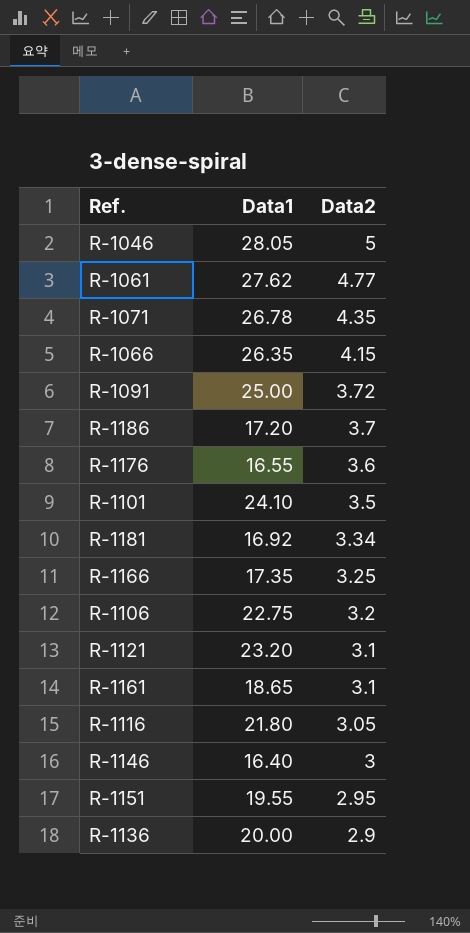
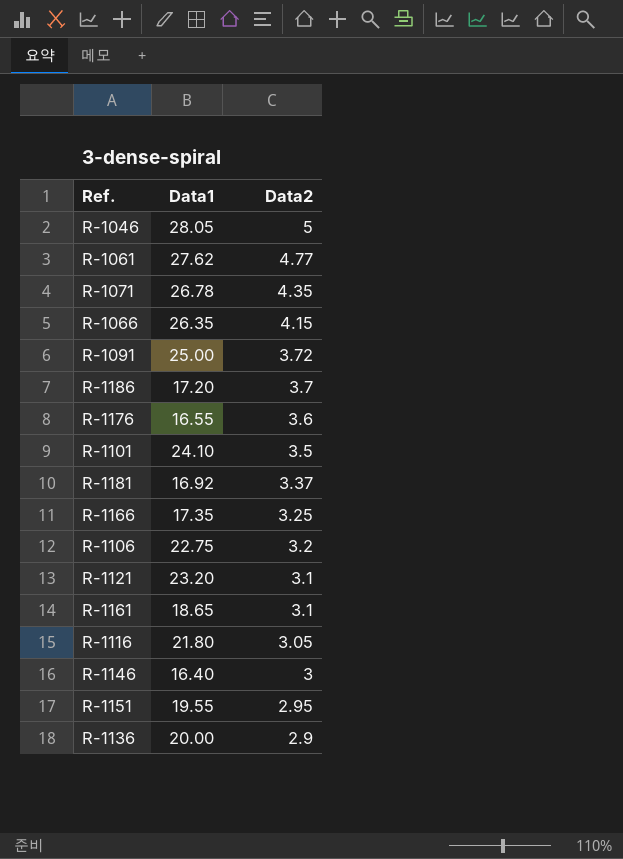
R-1181 | Data2: 3.34 -> 3.37

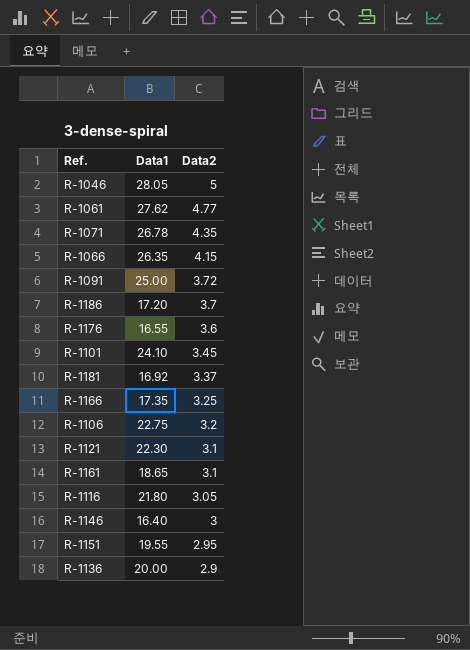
R-1101 | Data2: 3.5 -> 3.45
R-1121 | Data1: 23.20 -> 22.30

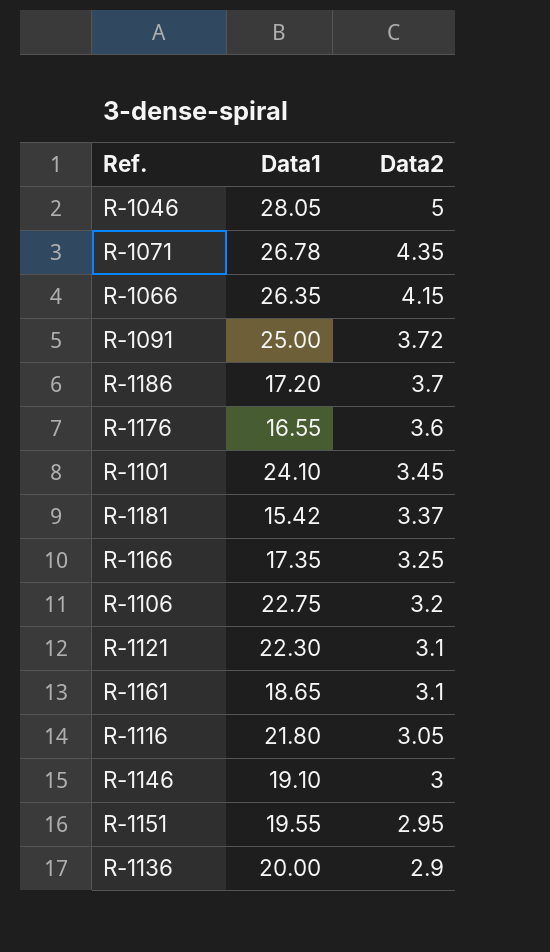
row R-1061: 27.62 | 4.77 -> none
R-1181 | Data1: 16.92 -> 15.42
R-1146 | Data1: 16.40 -> 19.10

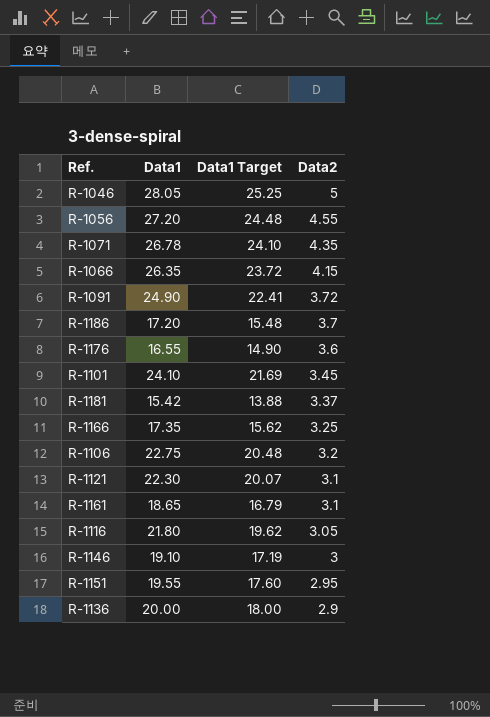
column Data1 Target | formula: none -> [Data1] * 0.9
row R-1056: none -> 27.20 | 24.48 | 4.55
R-1091 | Data1: 25.00 -> 24.90

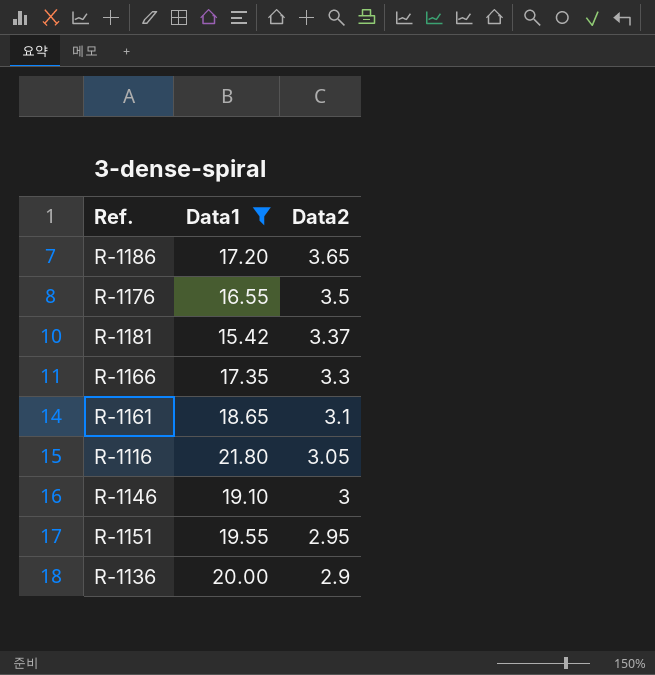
filter: none -> Data1 <= 21.80
column Data1 Target | formula: [Data1] * 0.9 -> none
R-1186 | Data2: 3.7 -> 3.65
R-1176 | Data2: 3.6 -> 3.5
R-1166 | Data2: 3.25 -> 3.3

